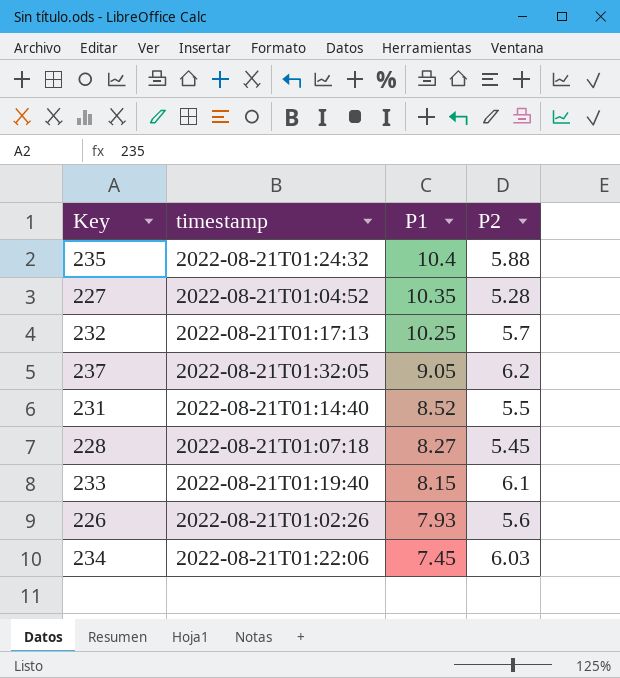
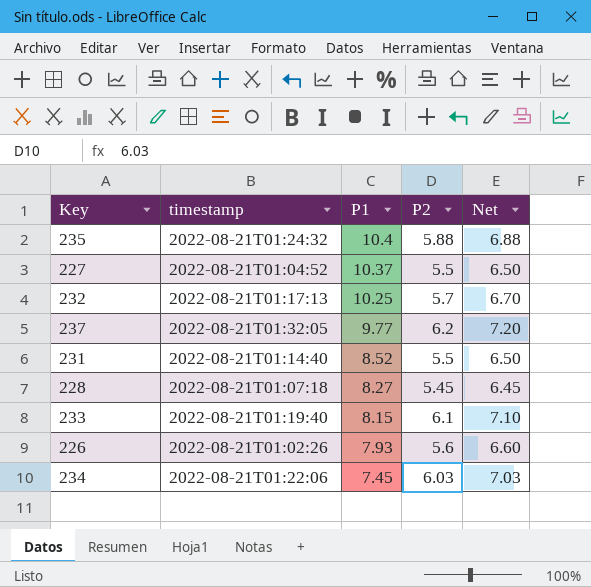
column Net | formula: none -> [P2] + 1
227 | P1: 10.35 -> 10.37
227 | P2: 5.28 -> 5.5
237 | P1: 9.05 -> 9.77

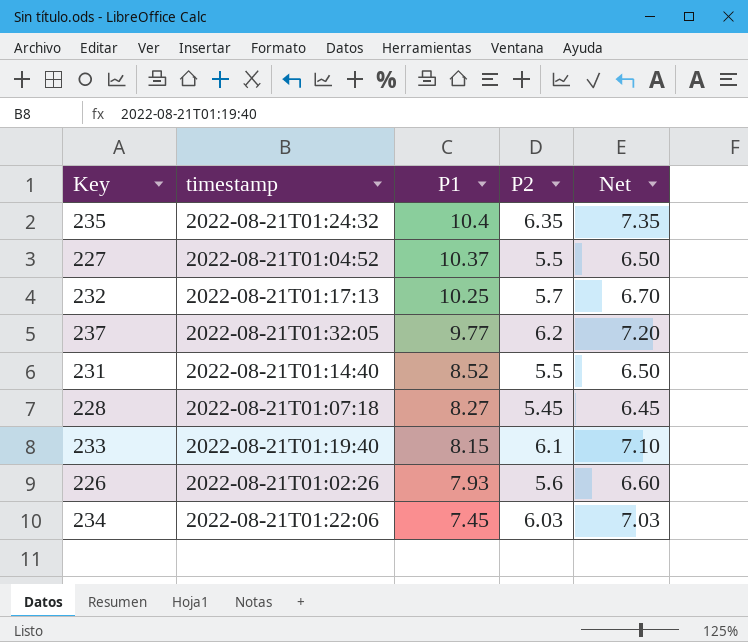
235 | P2: 5.88 -> 6.35
235 | Net: 6.88 -> 7.35

